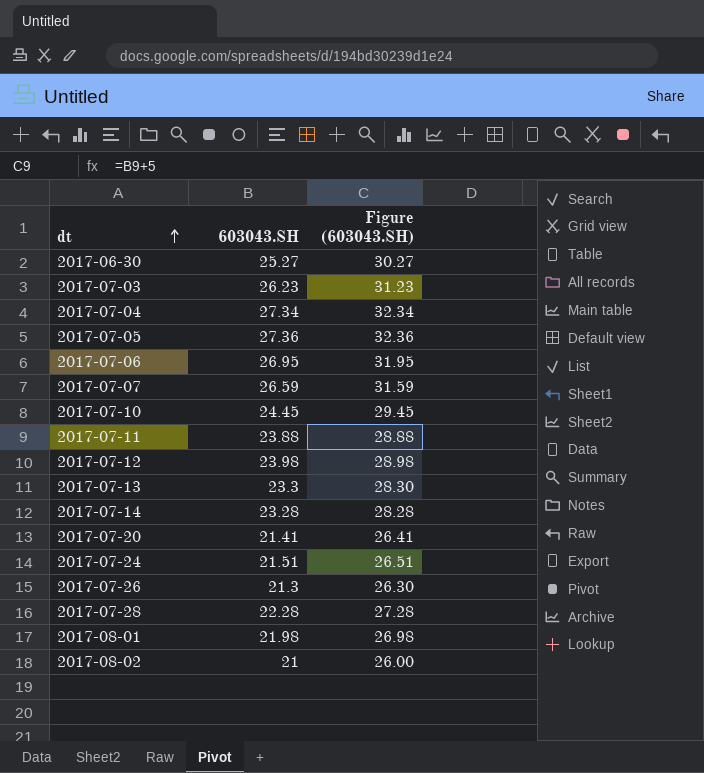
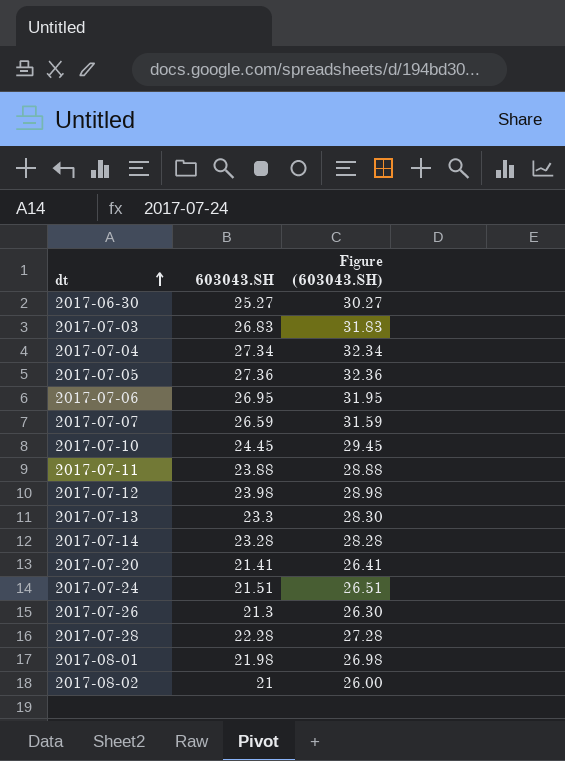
2017-07-03 | 603043.SH: 26.23 -> 26.83
2017-07-03 | Figure (603043.SH): 31.23 -> 31.83

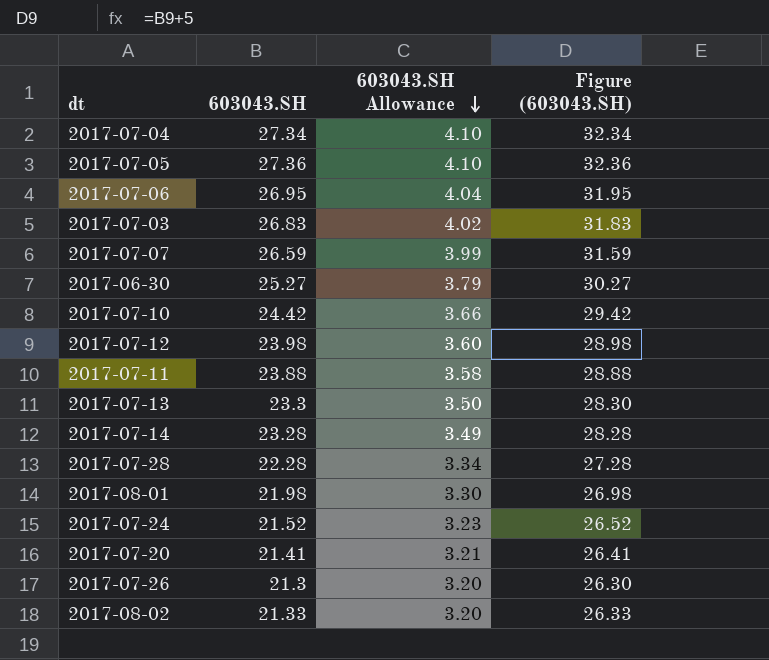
row order: dt ascending -> 603043.SH Allowance descending
column 603043.SH Allowance | formula: none -> [603043.SH] * 0.15
2017-07-10 | 603043.SH: 24.45 -> 24.42
2017-07-10 | Figure (603043.SH): 29.45 -> 29.42
2017-07-24 | 603043.SH: 21.51 -> 21.52
2017-07-24 | Figure (603043.SH): 26.51 -> 26.52
2017-08-02 | 603043.SH: 21 -> 21.33
2017-08-02 | Figure (603043.SH): 26.00 -> 26.33

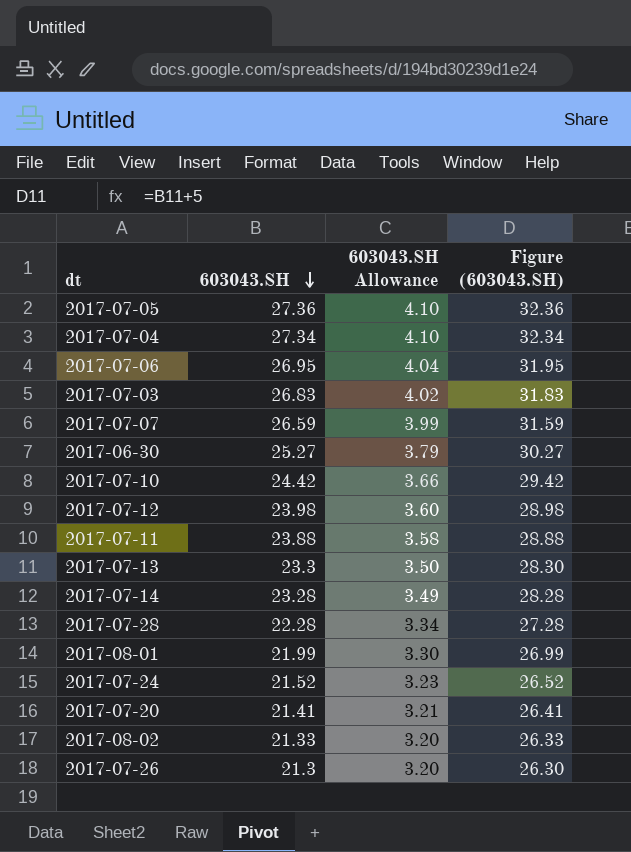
row order: 603043.SH Allowance descending -> 603043.SH descending
2017-08-01 | 603043.SH: 21.98 -> 21.99
2017-08-01 | Figure (603043.SH): 26.98 -> 26.99

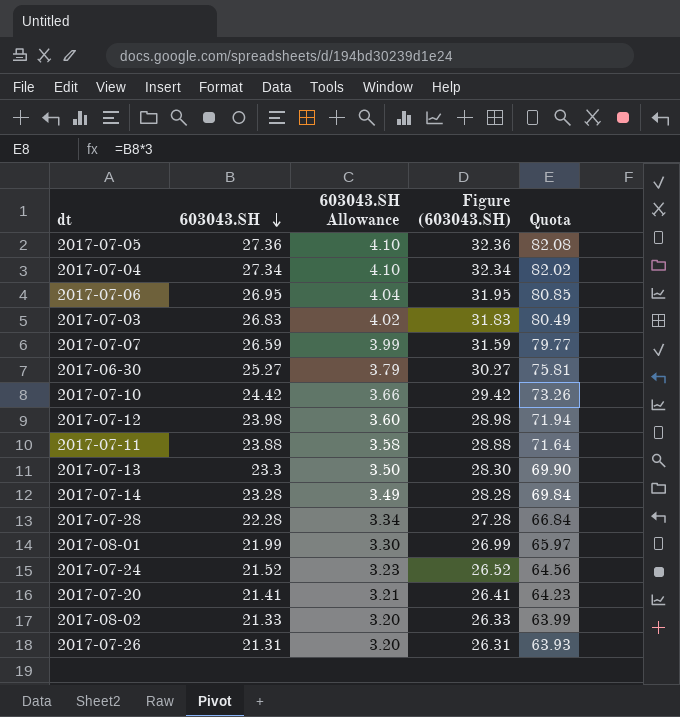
column Quota | formula: none -> [603043.SH] * 3
2017-07-26 | 603043.SH: 21.3 -> 21.31
2017-07-26 | Figure (603043.SH): 26.30 -> 26.31

